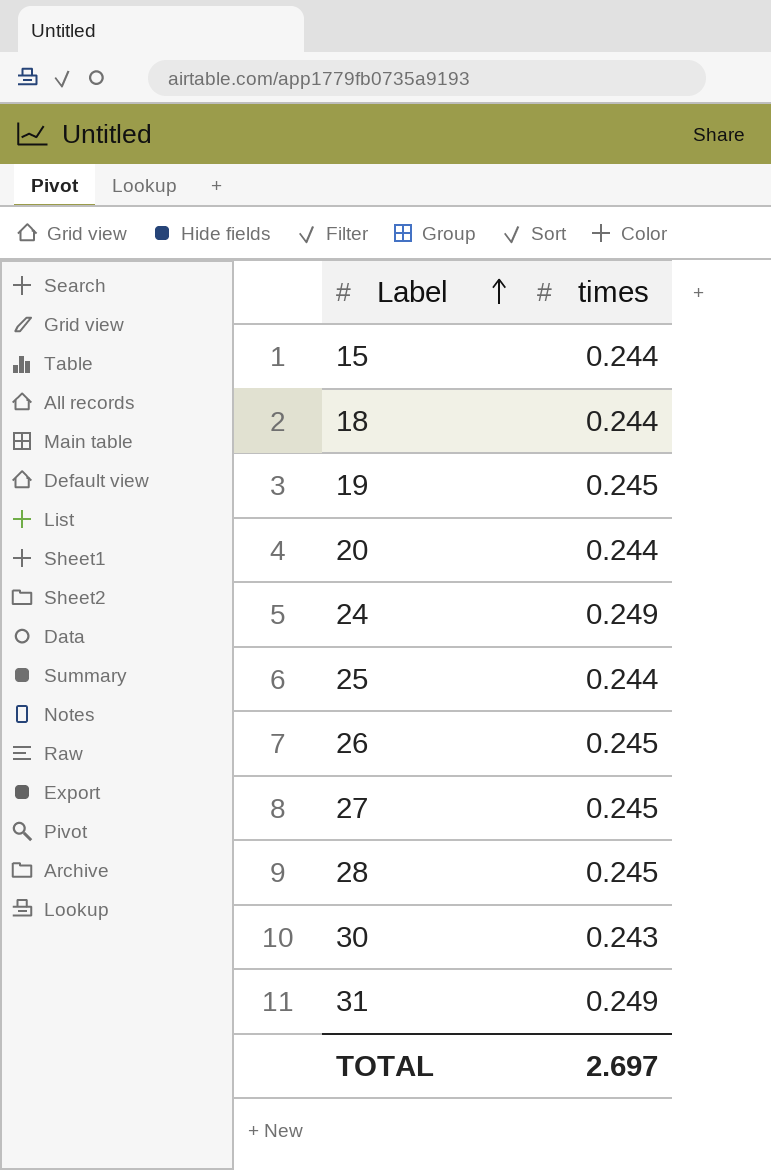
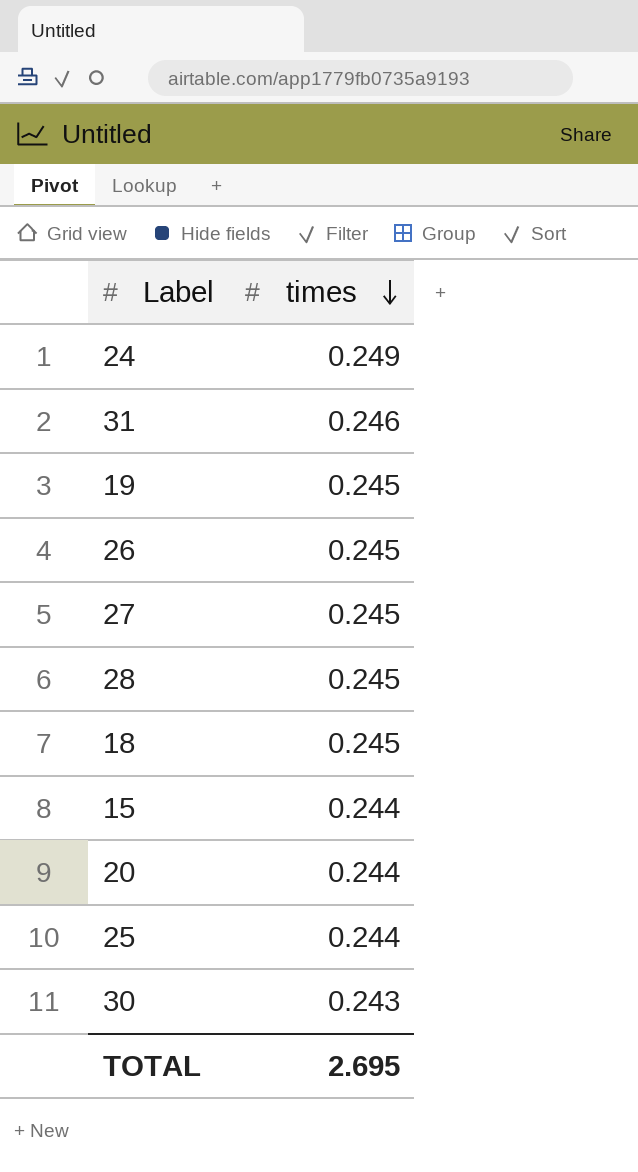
row order: Label ascending -> times descending
31 | times: 0.249 -> 0.246
18 | times: 0.244 -> 0.245
TOTAL | times: 2.697 -> 2.695

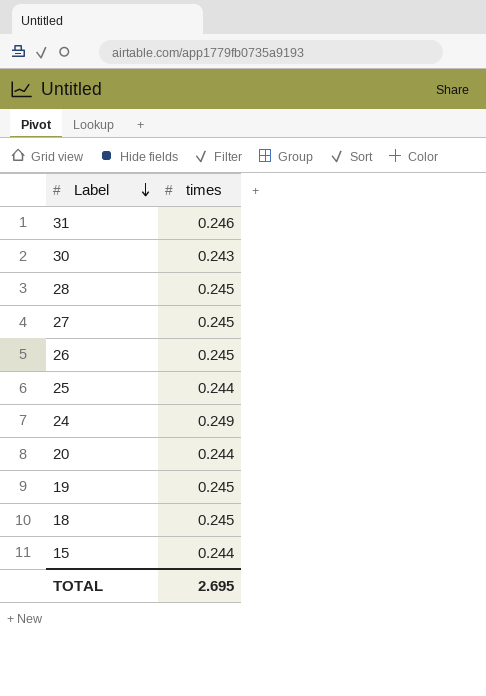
row order: times descending -> Label descending

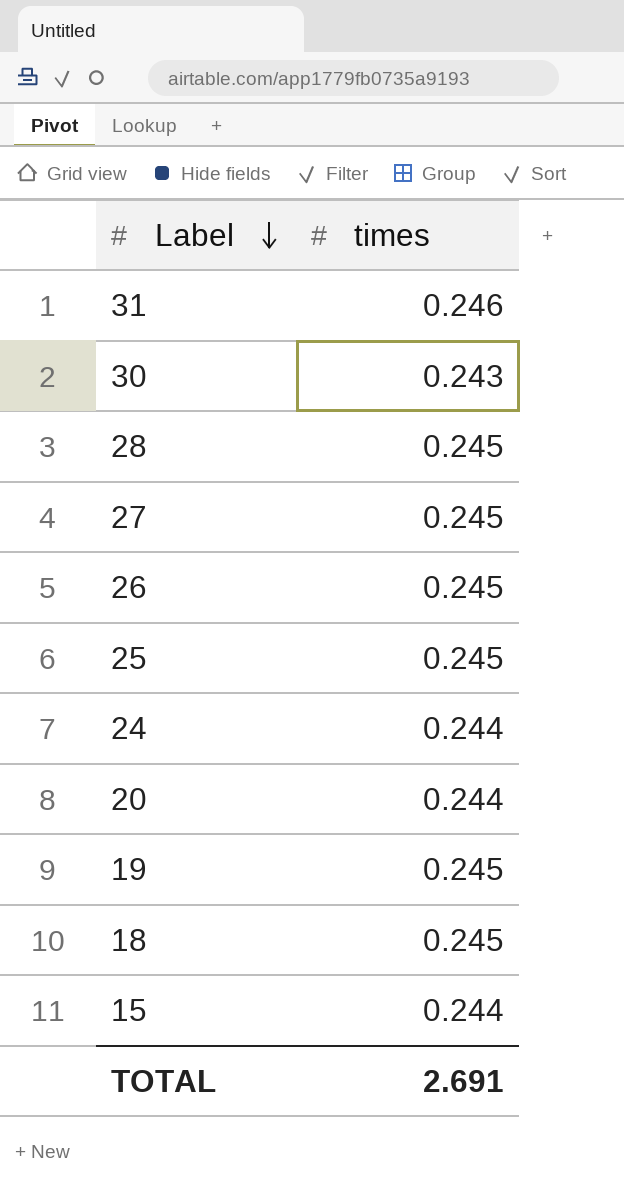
25 | times: 0.244 -> 0.245
24 | times: 0.249 -> 0.244
TOTAL | times: 2.695 -> 2.691

